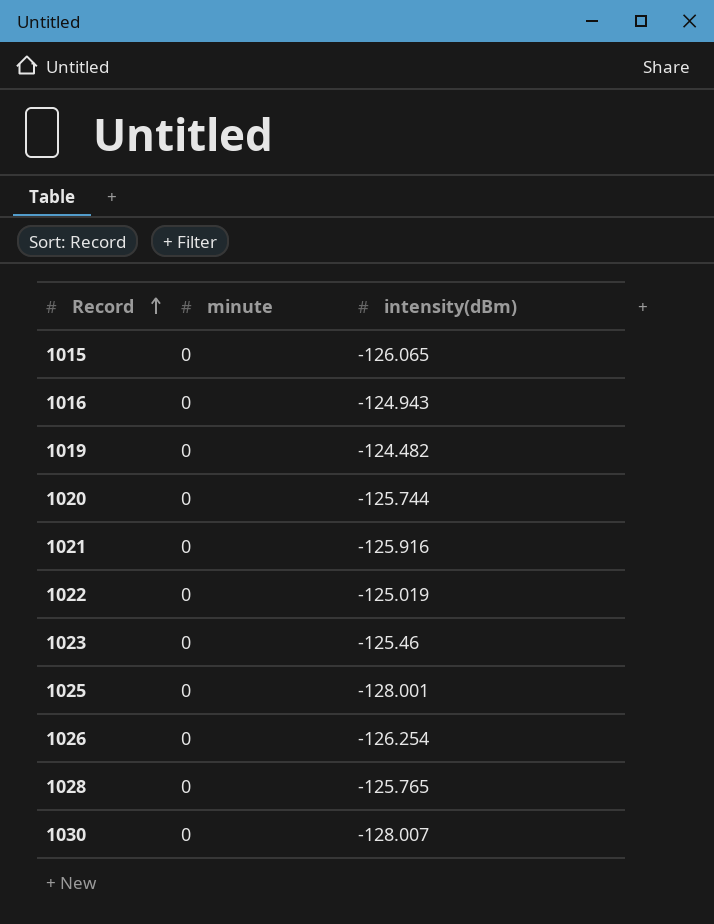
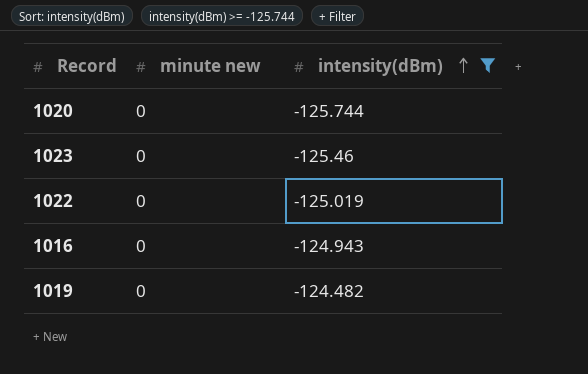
filter: none -> intensity(dBm) >= -125.744
row order: Record ascending -> intensity(dBm) ascending
column name: minute -> minute new

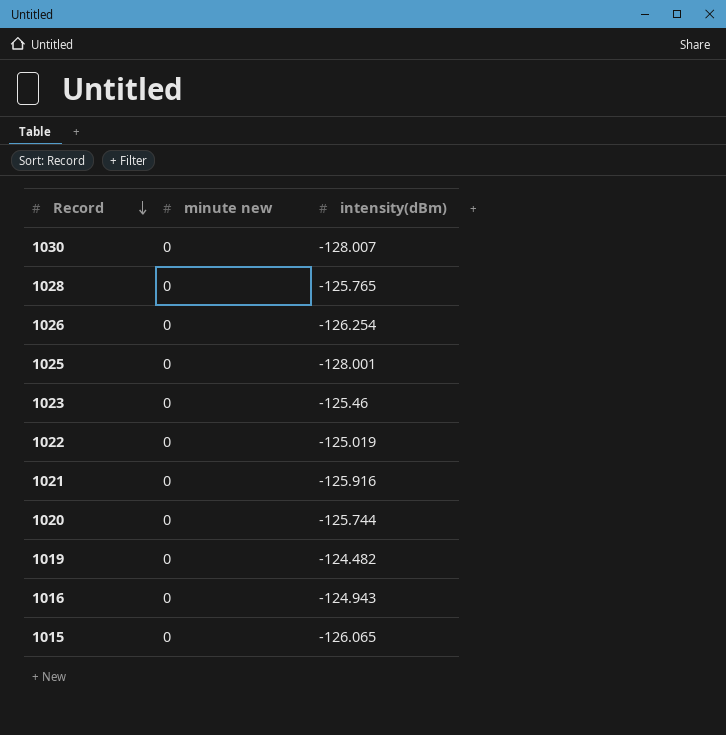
filter: intensity(dBm) >= -125.744 -> none
row order: intensity(dBm) ascending -> Record descending

